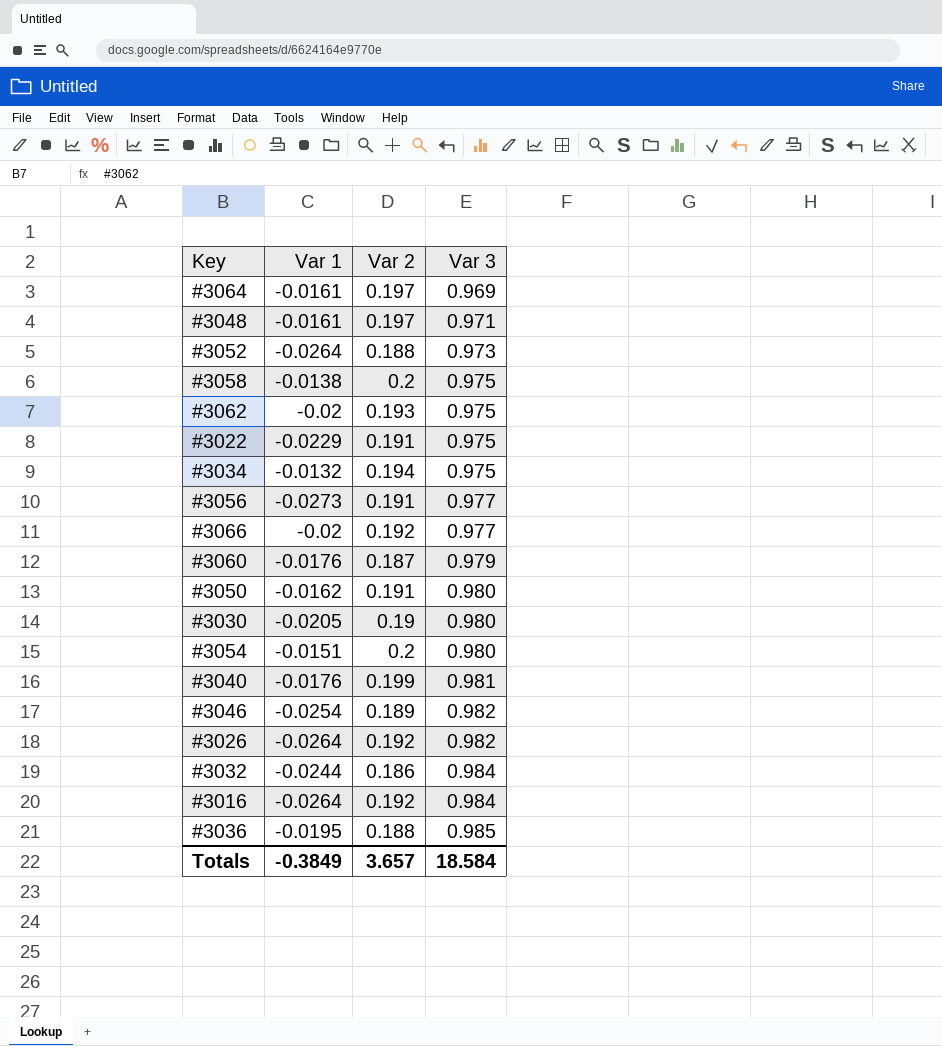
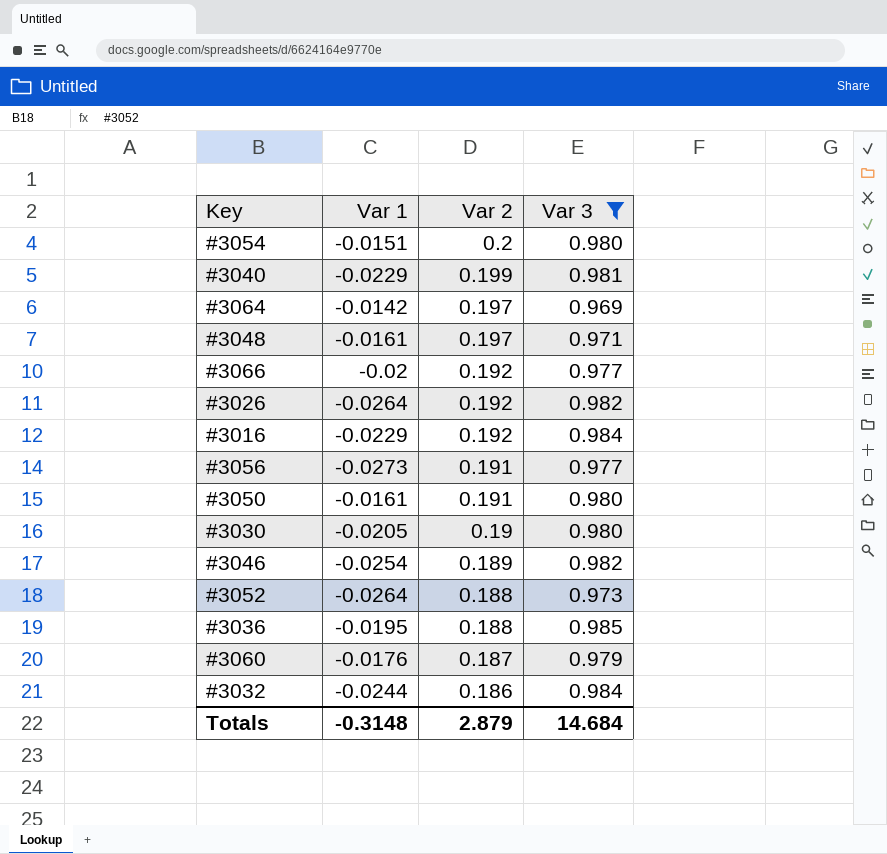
filter: none -> Var 3 != 0.975
row order: Var 3 ascending -> Var 2 descending
#3040 | Var 1: -0.0176 -> -0.0229
#3064 | Var 1: -0.0161 -> -0.0142
#3016 | Var 1: -0.0264 -> -0.0229
#3050 | Var 1: -0.0162 -> -0.0161
Totals | Var 1: -0.3849 -> -0.3148
Totals | Var 2: 3.657 -> 2.879
Totals | Var 3: 18.584 -> 14.684

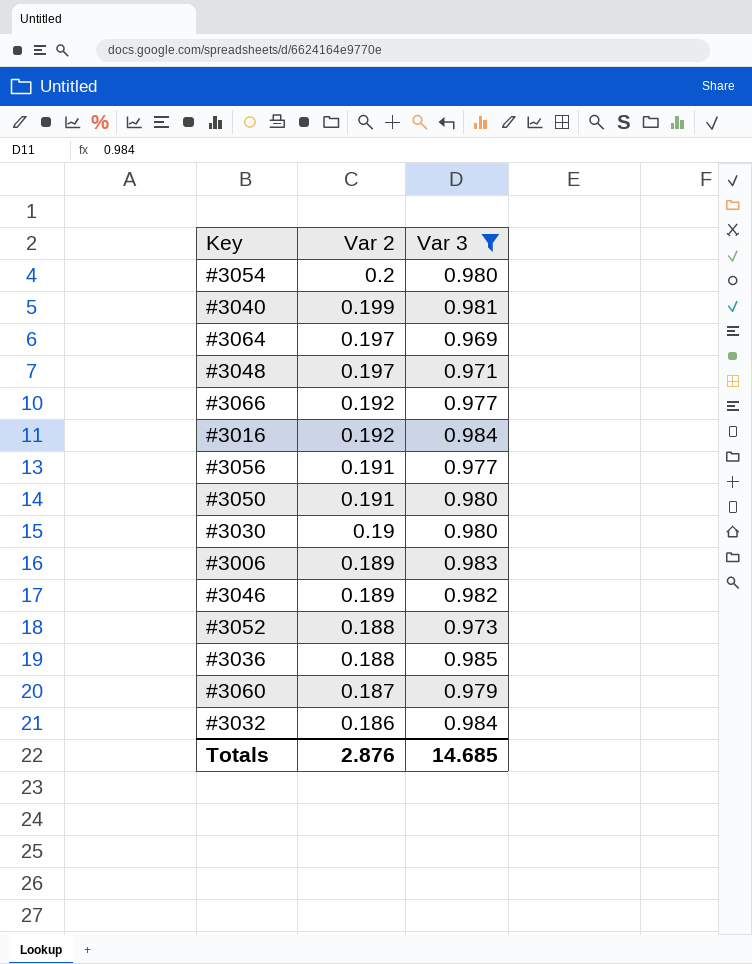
column Var 1 | position: 2 -> none
row #3026: -0.0264 | 0.192 | 0.982 -> none
row #3006: none -> 0.189 | 0.983
Totals | Var 2: 2.879 -> 2.876
Totals | Var 3: 14.684 -> 14.685

